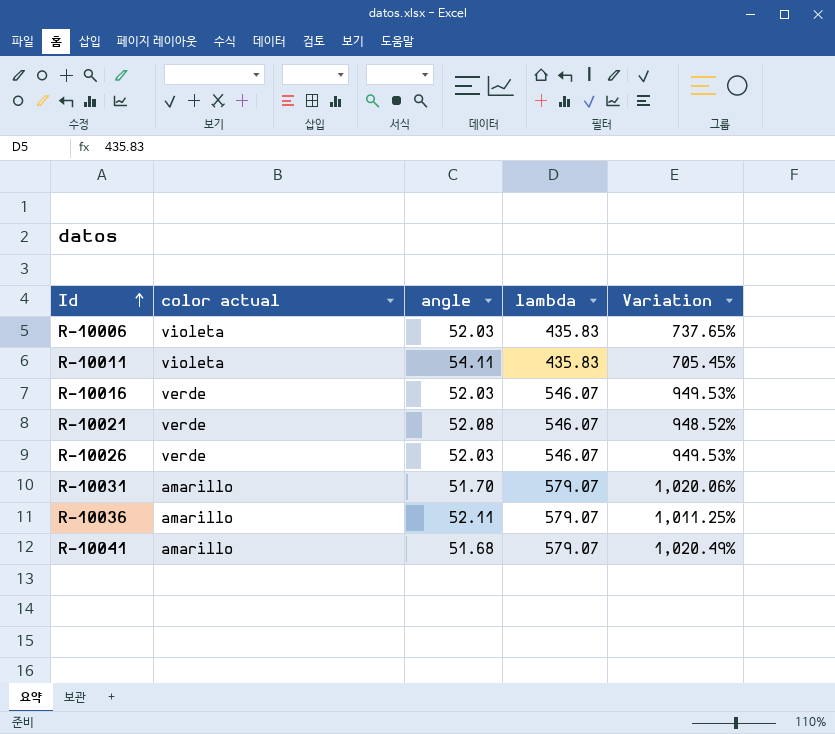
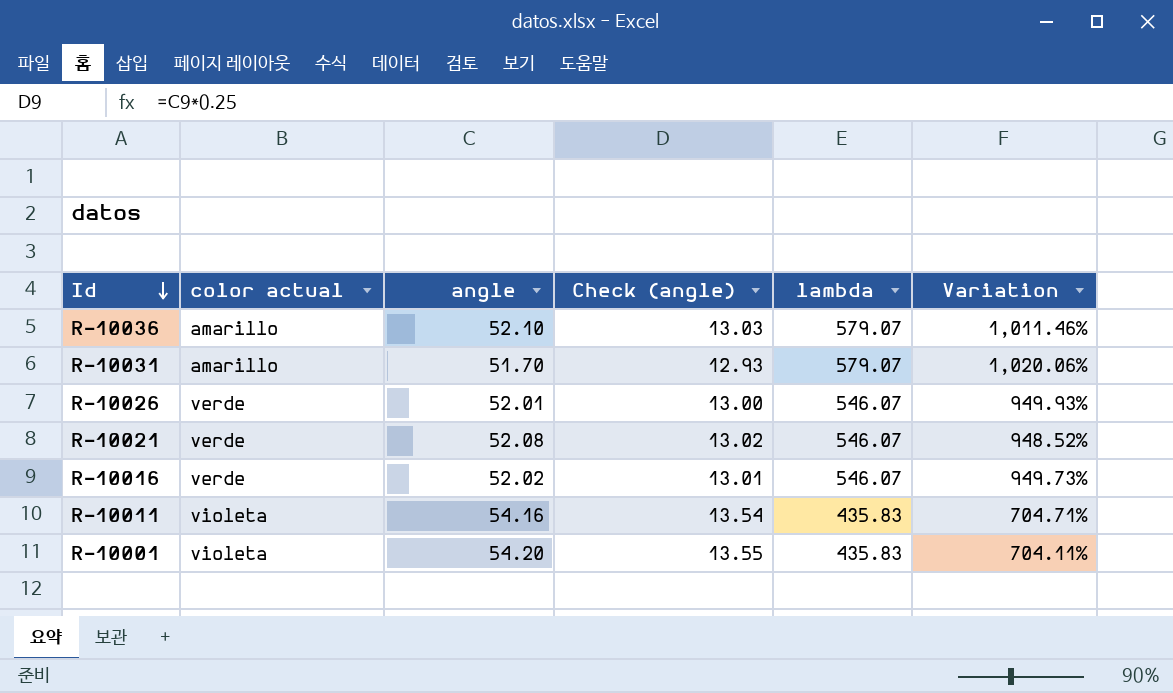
row order: Id ascending -> Id descending
column Check (angle) | formula: none -> [angle] * 0.25
row R-10006: violeta | 52.03 | 435.83 | 737.65% -> none
row R-10041: amarillo | 51.68 | 579.07 | 1,020.49% -> none
R-10036 | angle: 52.11 -> 52.10
R-10036 | Variation: 1,011.25% -> 1,011.46%
R-10026 | angle: 52.03 -> 52.01
R-10026 | Variation: 949.53% -> 949.93%
R-10016 | angle: 52.03 -> 52.02
R-10016 | Variation: 949.53% -> 949.73%
R-10011 | angle: 54.11 -> 54.16
R-10011 | Variation: 705.45% -> 704.71%
row R-10001: none -> violeta | 54.20 | 13.55 | 435.83 | 704.11%

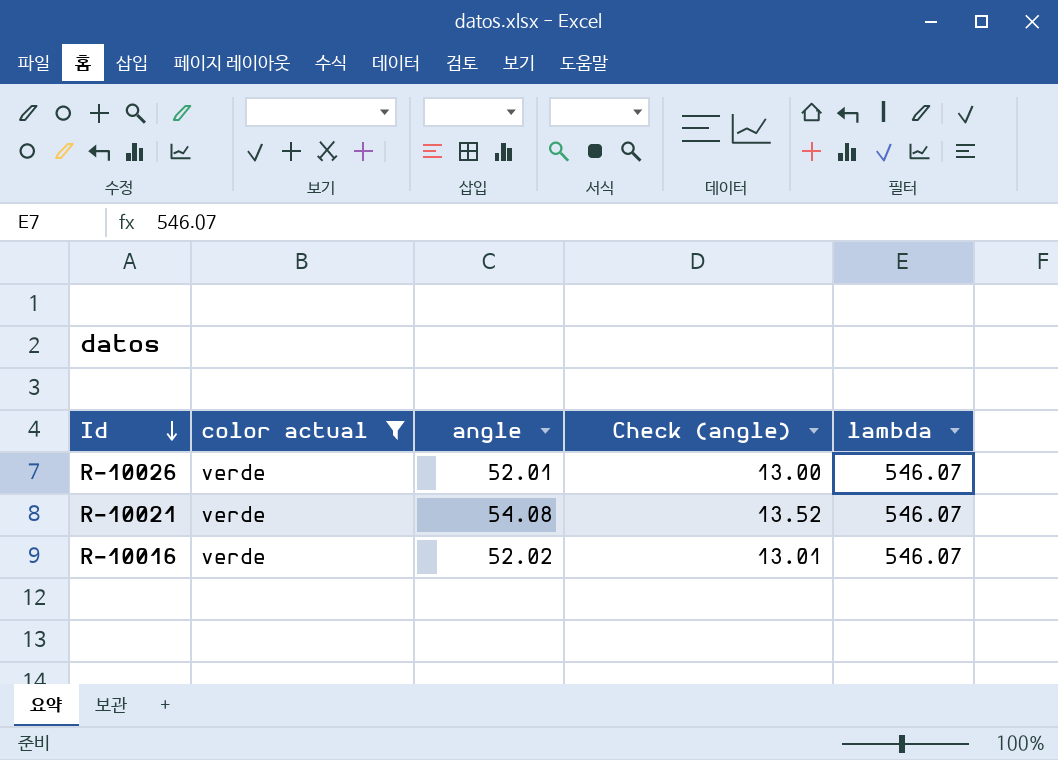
filter: none -> color actual = verde
column Variation | formula: ([lambda] - [angle]) / [angle] -> none
R-10021 | angle: 52.08 -> 54.08
R-10021 | Check (angle): 13.02 -> 13.52

